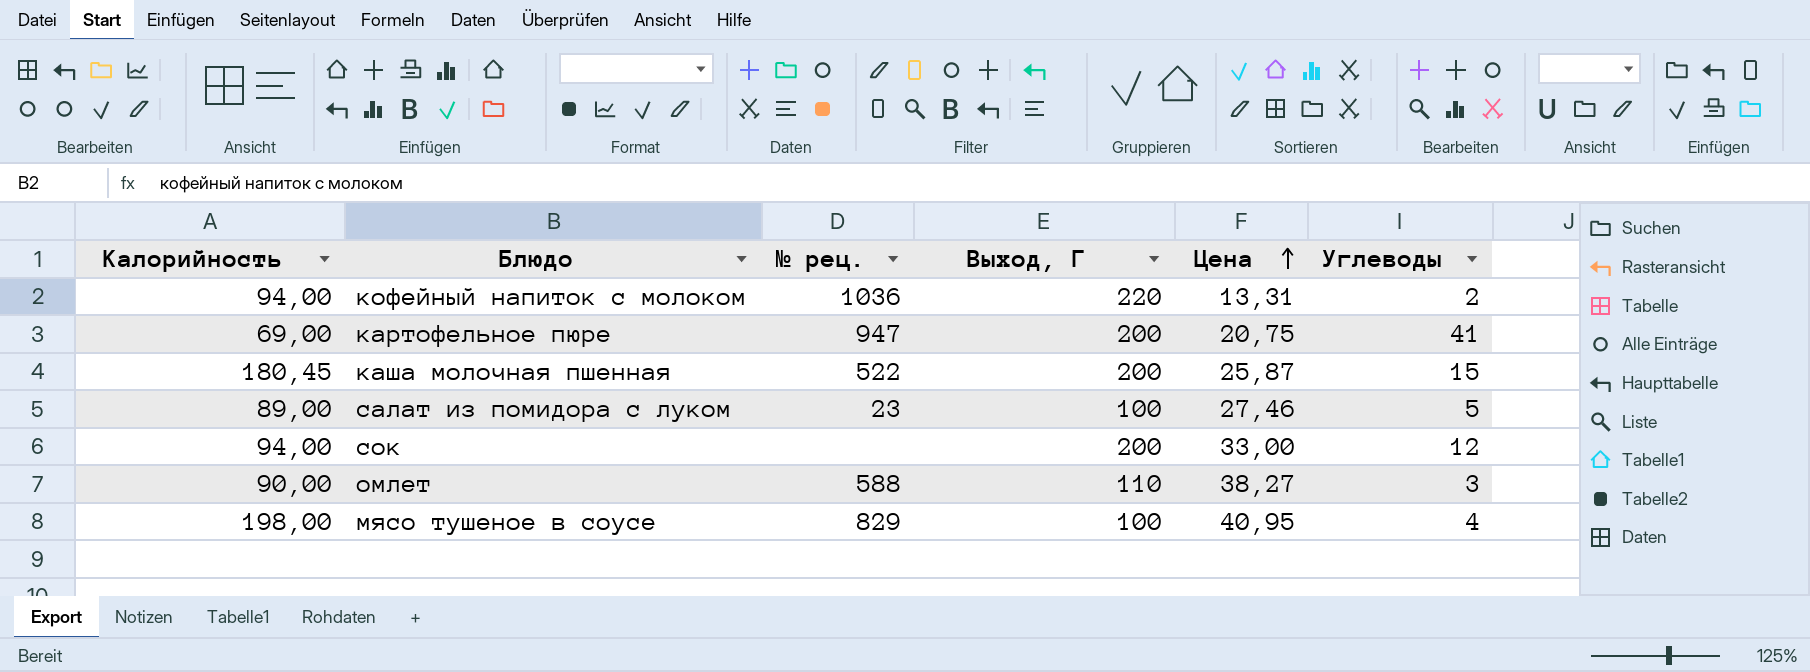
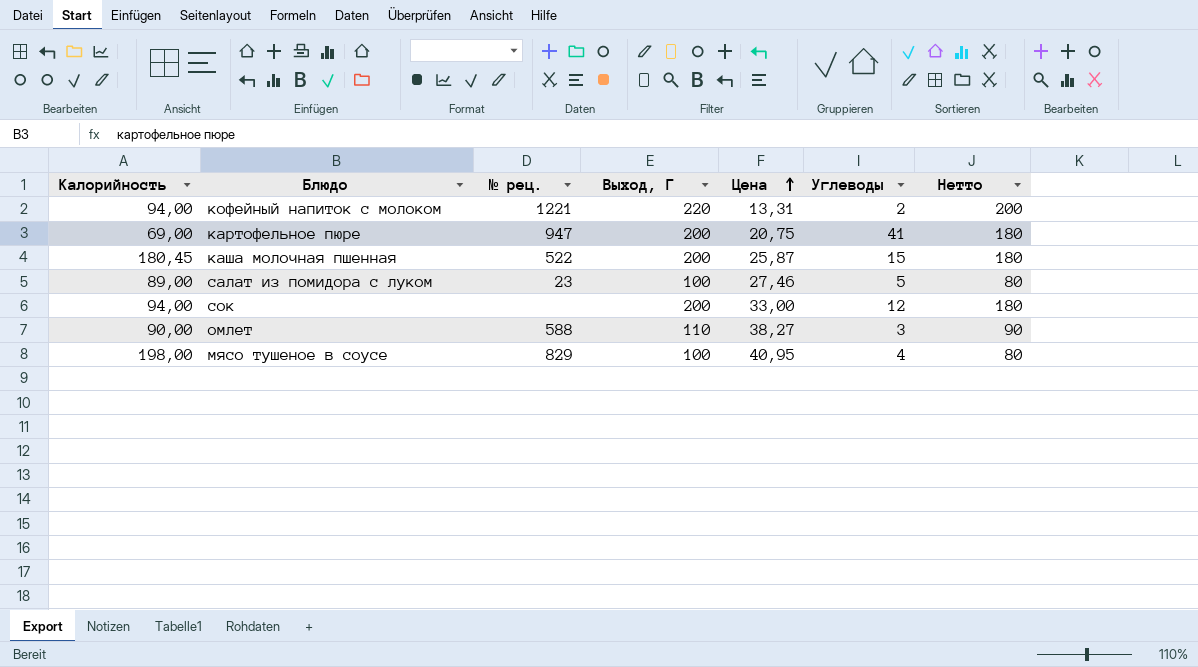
column Нетто | formula: none -> [Выход, Г] - 20
кофейный напиток с молоком | № рец.: 1036 -> 1221

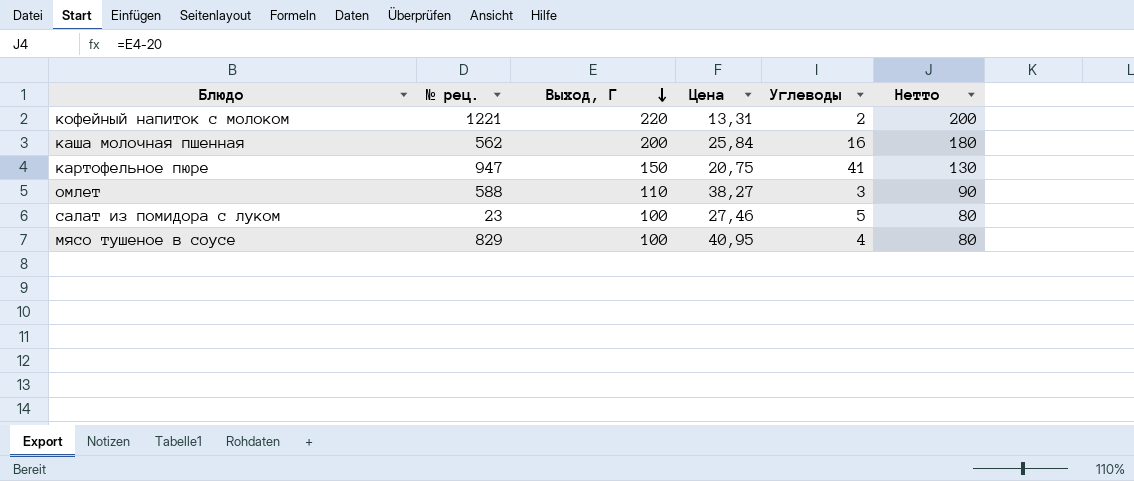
row order: Цена ascending -> Выход, Г descending
column Калорийность | position: 1 -> none
row сок: 94,00 | none | 200 | 33,00 | 12 | 180 -> none
каша молочная пшенная | № рец.: 522 -> 562
каша молочная пшенная | Цена: 25,87 -> 25,84
каша молочная пшенная | Углеводы: 15 -> 16
картофельное пюре | Выход, Г: 200 -> 150
картофельное пюре | Нетто: 180 -> 130

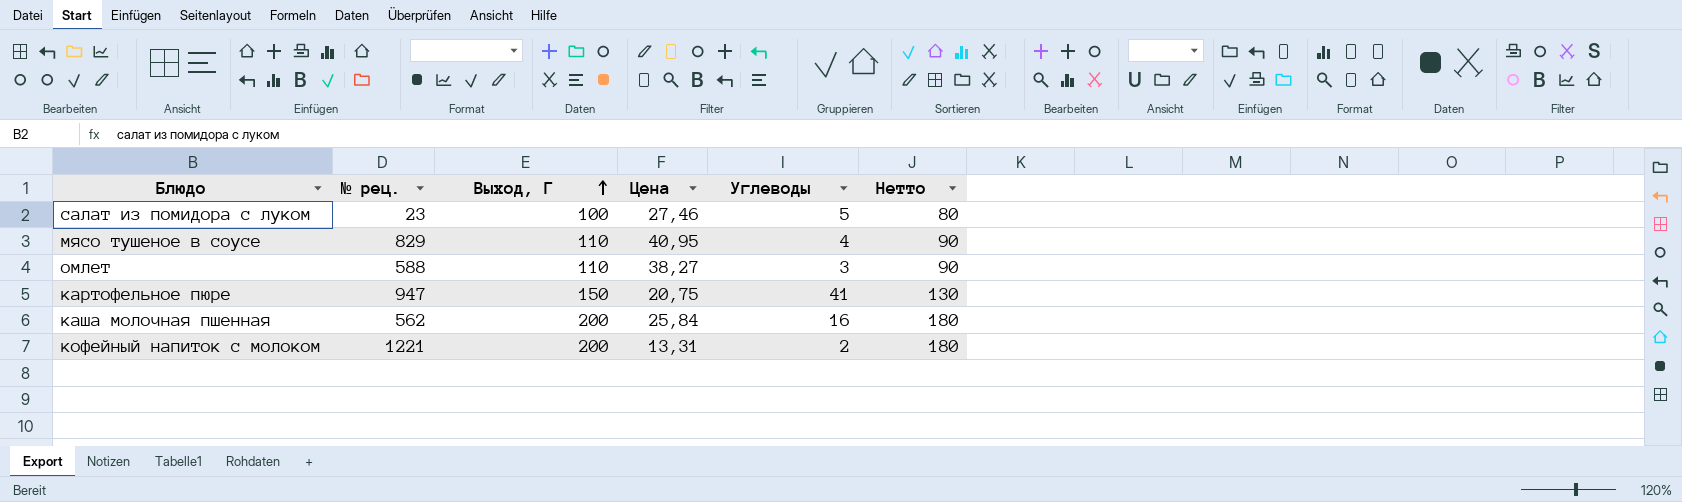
row order: Выход, Г descending -> Выход, Г ascending
мясо тушеное в соусе | Выход, Г: 100 -> 110
мясо тушеное в соусе | Нетто: 80 -> 90
кофейный напиток с молоком | Выход, Г: 220 -> 200
кофейный напиток с молоком | Нетто: 200 -> 180

